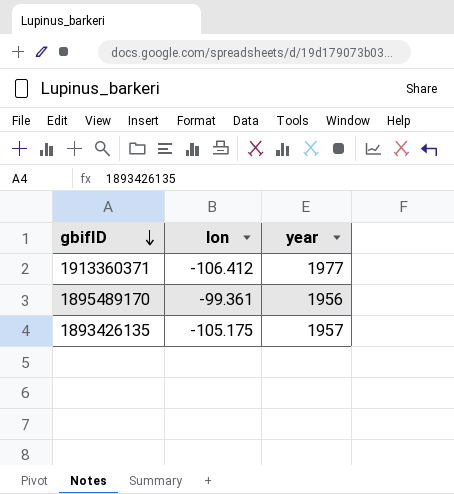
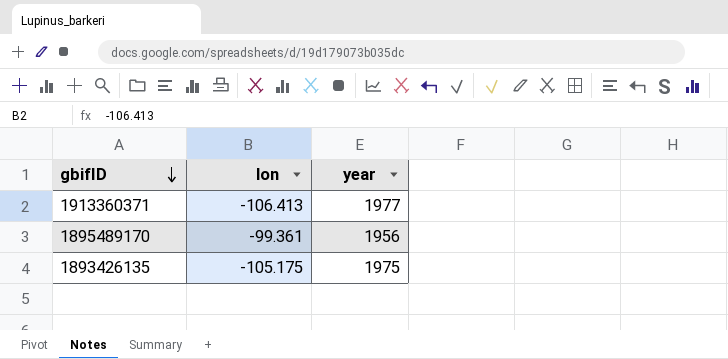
1913360371 | lon: -106.412 -> -106.413
1893426135 | year: 1957 -> 1975

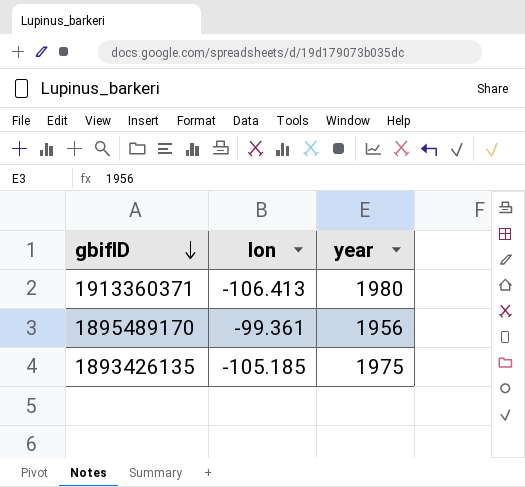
1913360371 | year: 1977 -> 1980
1893426135 | lon: -105.175 -> -105.185

